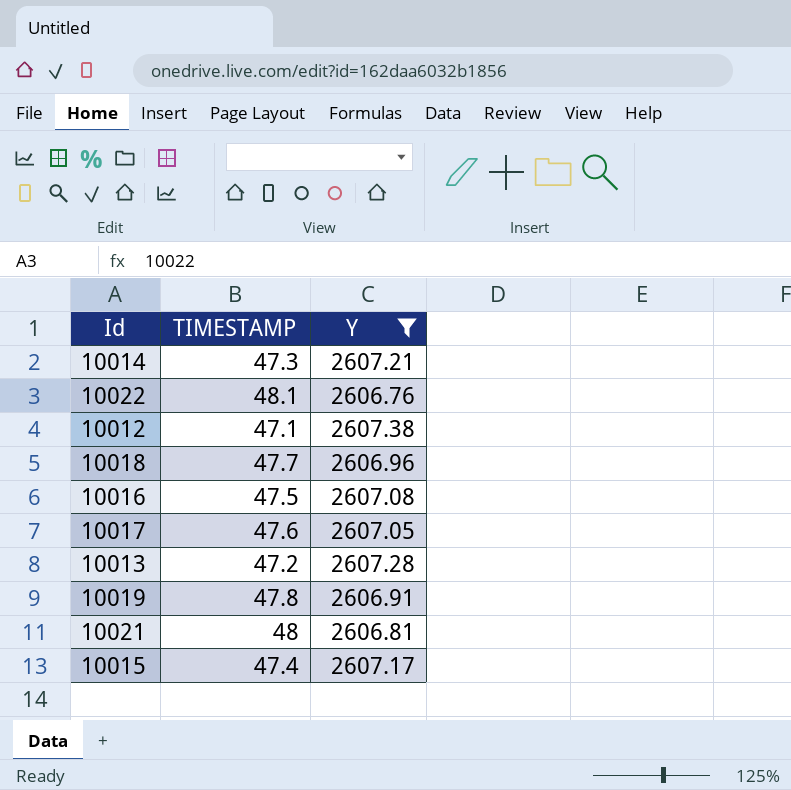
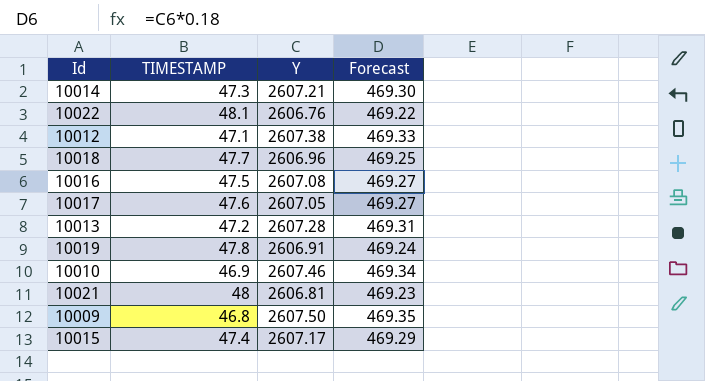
filter: Y <= 2607.38 -> none
column Forecast | formula: none -> [Y] * 0.18

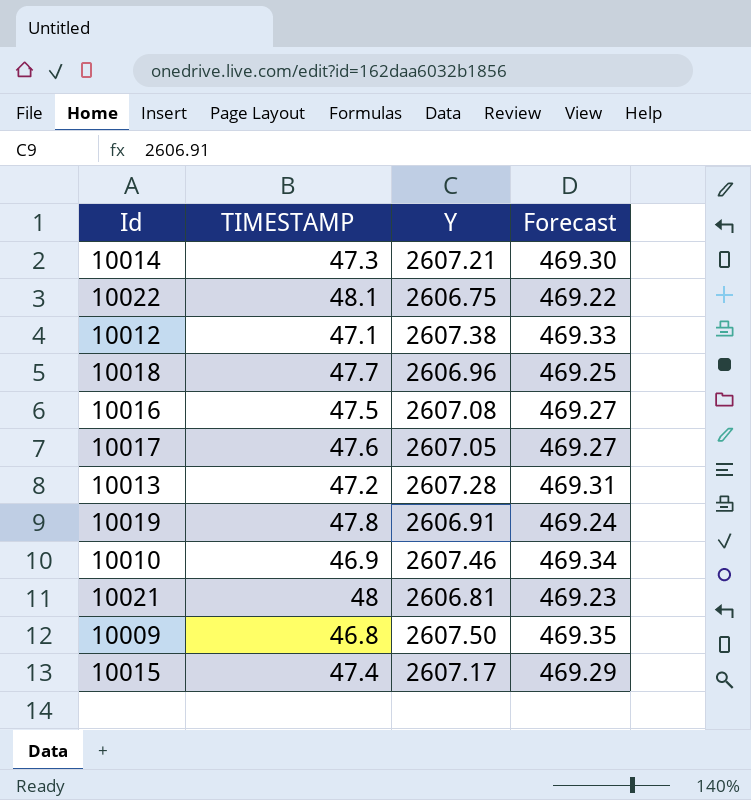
10022 | Y: 2606.76 -> 2606.75

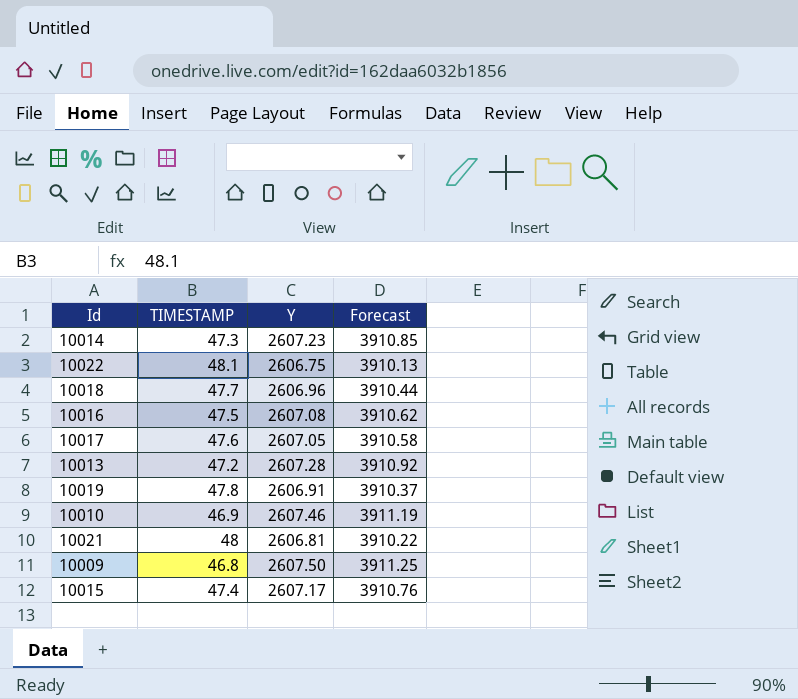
column Forecast | formula: [Y] * 0.18 -> [Y] * 1.5
row 10012: 47.1 | 2607.38 | 469.33 -> none
10014 | Y: 2607.21 -> 2607.23

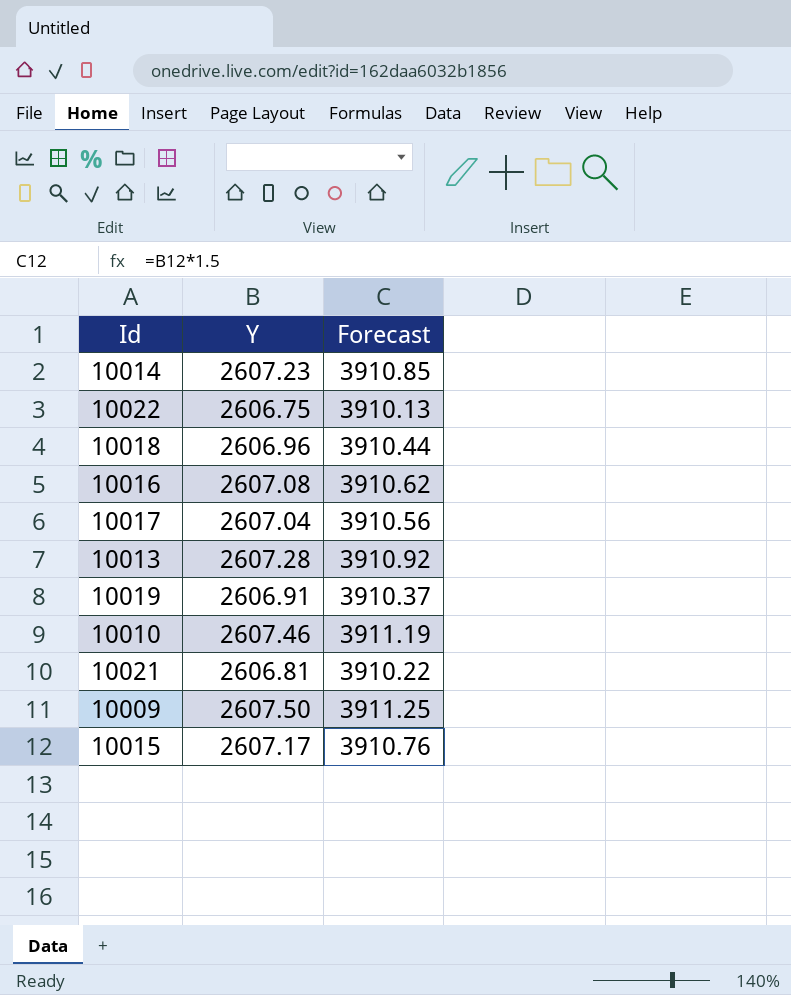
column TIMESTAMP | position: 2 -> none
10017 | Y: 2607.05 -> 2607.04
10017 | Forecast: 3910.58 -> 3910.56

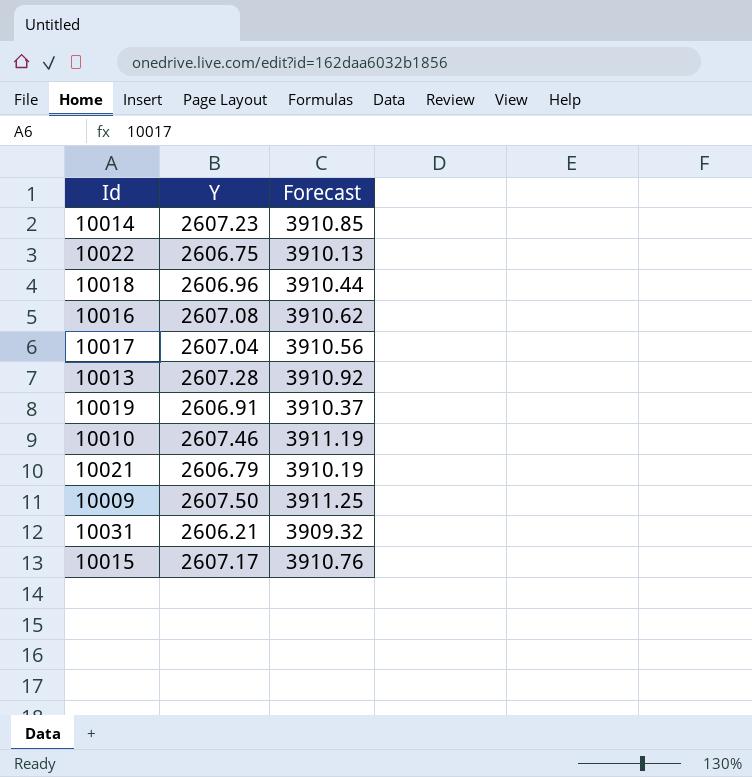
10021 | Y: 2606.81 -> 2606.79
10021 | Forecast: 3910.22 -> 3910.19
row 10031: none -> 2606.21 | 3909.32

